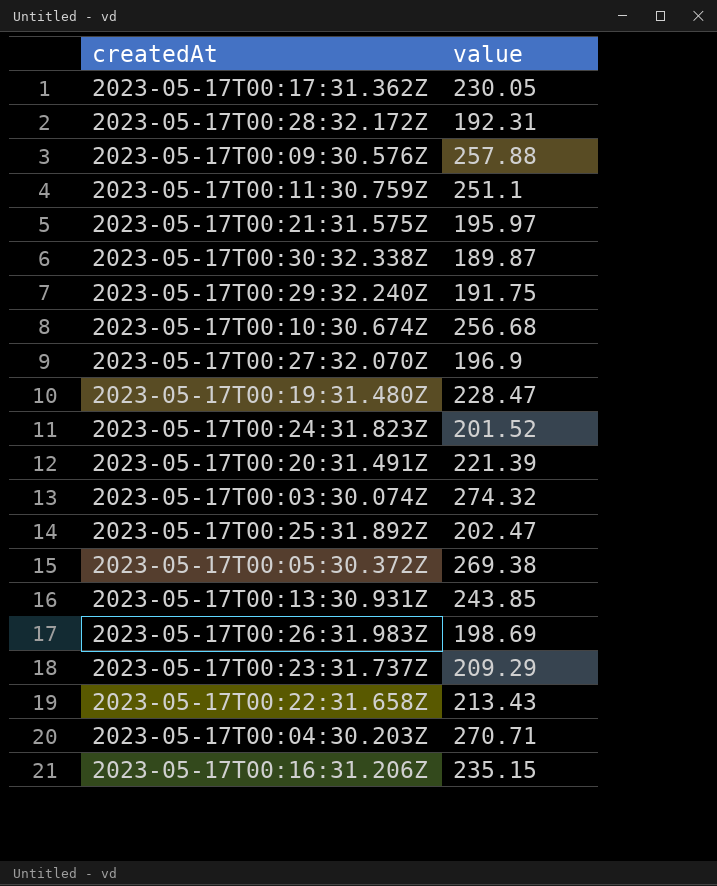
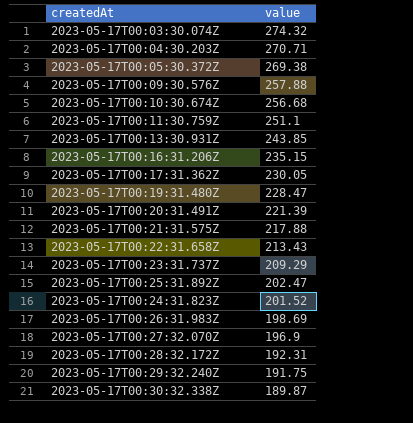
row order: none -> value descending
2023-05-17T00:21:31.575Z | value: 195.97 -> 217.88

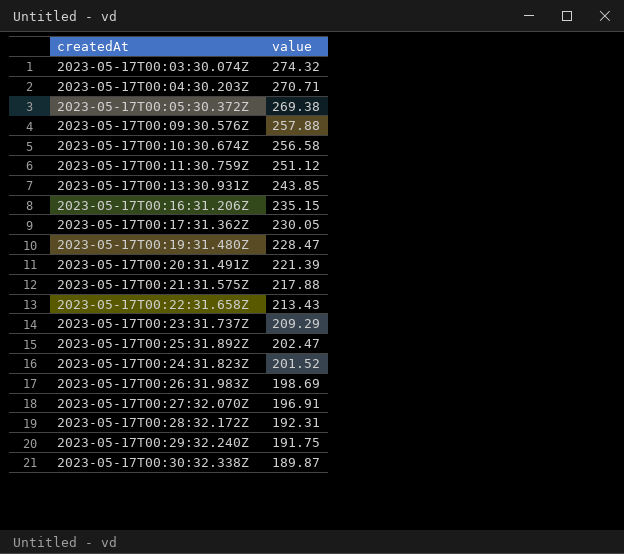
2023-05-17T00:10:30.674Z | value: 256.68 -> 256.58
2023-05-17T00:11:30.759Z | value: 251.1 -> 251.12
2023-05-17T00:27:32.070Z | value: 196.9 -> 196.91

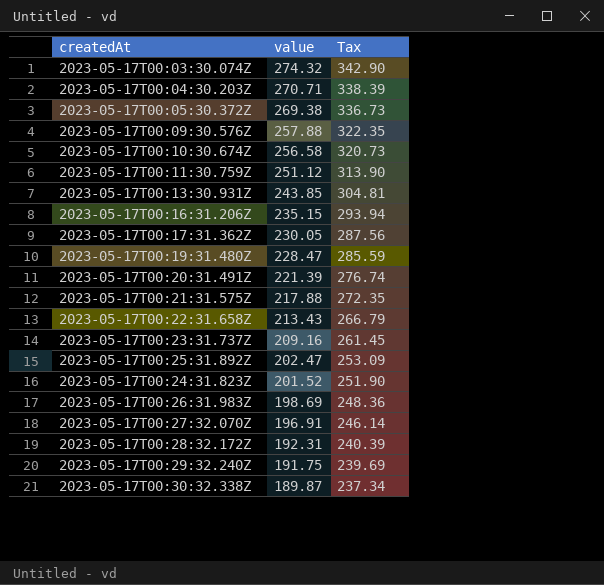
column Tax | formula: none -> [value] * 1.25
2023-05-17T00:23:31.737Z | value: 209.29 -> 209.16

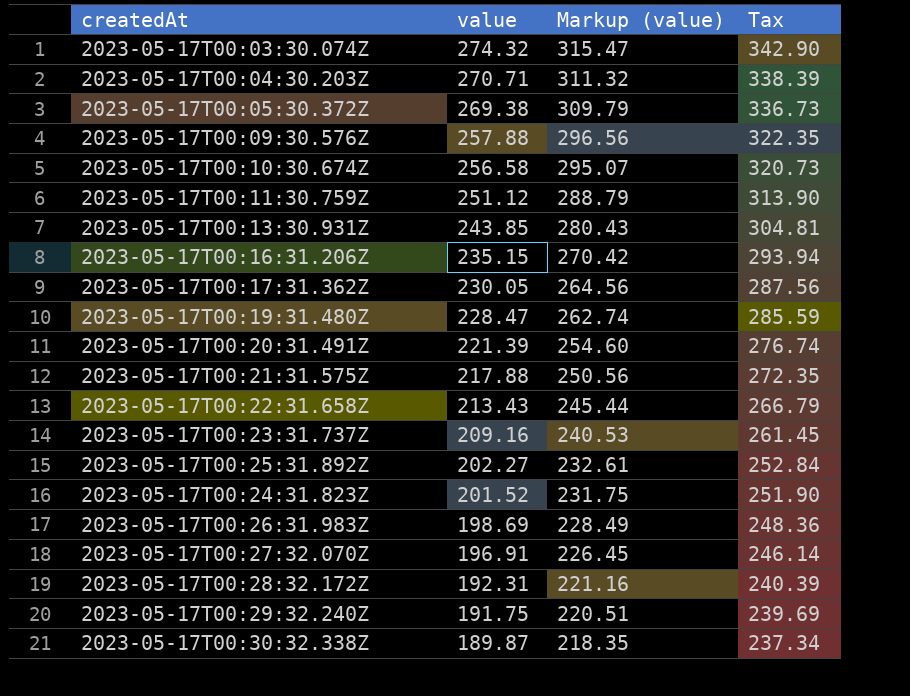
column Markup (value) | formula: none -> [value] * 1.15
2023-05-17T00:25:31.892Z | value: 202.47 -> 202.27
2023-05-17T00:25:31.892Z | Tax: 253.09 -> 252.84

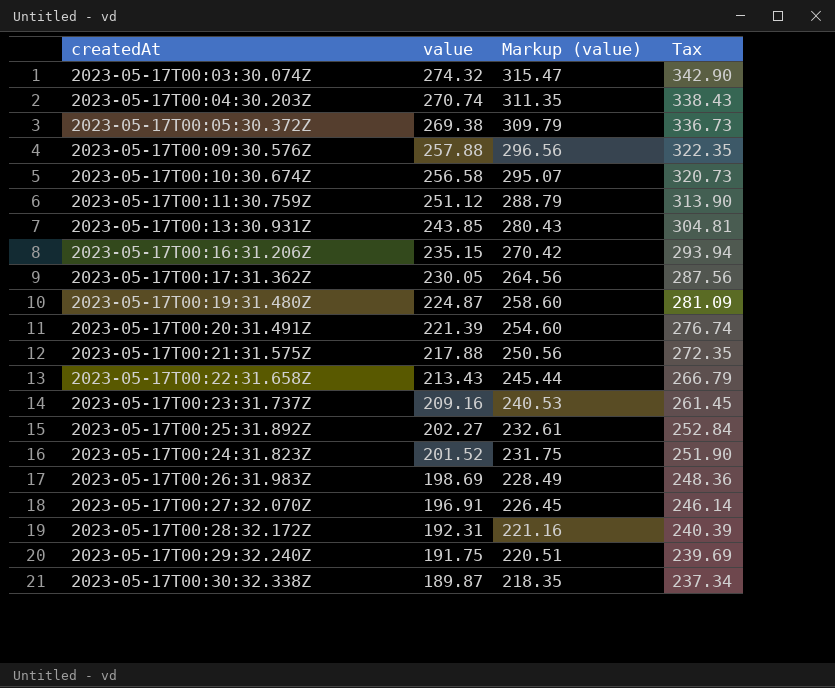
2023-05-17T00:04:30.203Z | value: 270.71 -> 270.74
2023-05-17T00:04:30.203Z | Markup (value): 311.32 -> 311.35
2023-05-17T00:04:30.203Z | Tax: 338.39 -> 338.43
2023-05-17T00:19:31.480Z | value: 228.47 -> 224.87
2023-05-17T00:19:31.480Z | Markup (value): 262.74 -> 258.60
2023-05-17T00:19:31.480Z | Tax: 285.59 -> 281.09

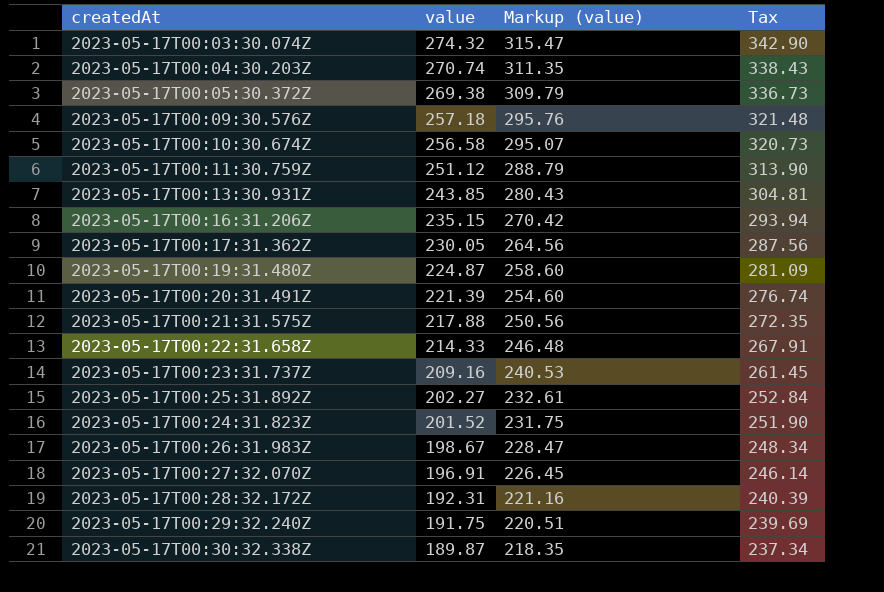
2023-05-17T00:09:30.576Z | value: 257.88 -> 257.18
2023-05-17T00:09:30.576Z | Markup (value): 296.56 -> 295.76
2023-05-17T00:09:30.576Z | Tax: 322.35 -> 321.48
2023-05-17T00:22:31.658Z | value: 213.43 -> 214.33
2023-05-17T00:22:31.658Z | Markup (value): 245.44 -> 246.48
2023-05-17T00:22:31.658Z | Tax: 266.79 -> 267.91
2023-05-17T00:26:31.983Z | value: 198.69 -> 198.67
2023-05-17T00:26:31.983Z | Markup (value): 228.49 -> 228.47
2023-05-17T00:26:31.983Z | Tax: 248.36 -> 248.34

